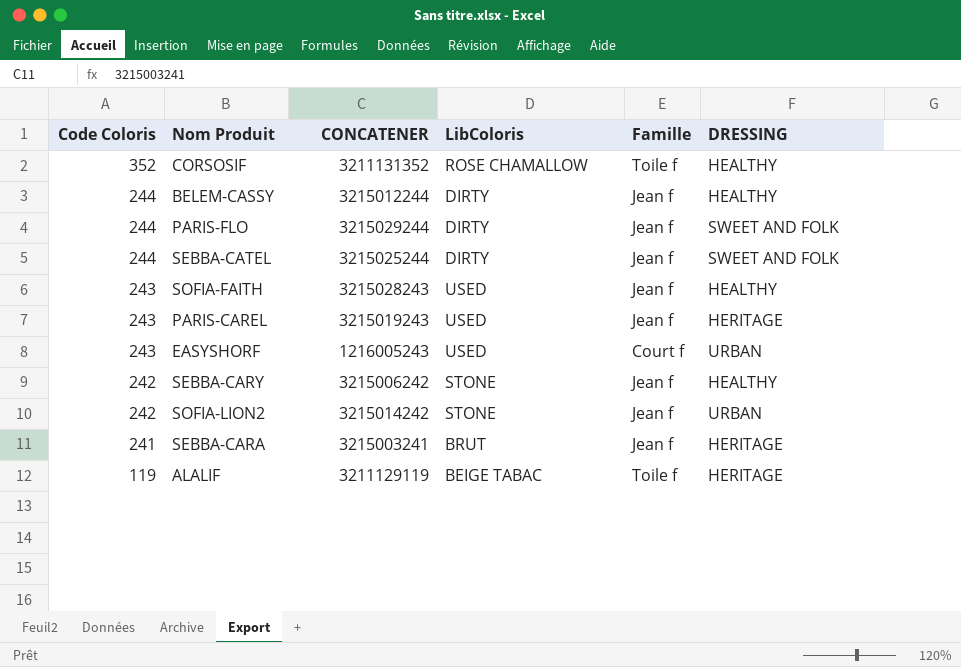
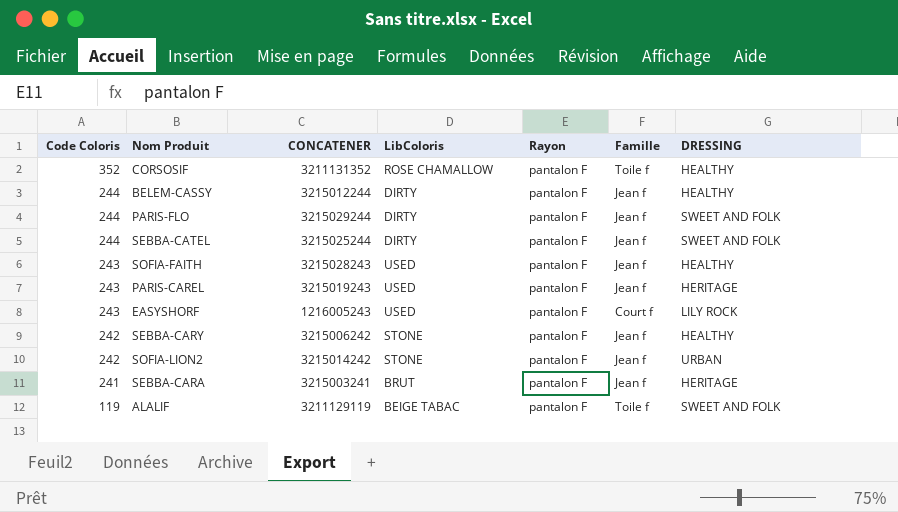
column Rayon | position: none -> 5
EASYSHORF | DRESSING: URBAN -> LILY ROCK
ALALIF | DRESSING: HERITAGE -> SWEET AND FOLK

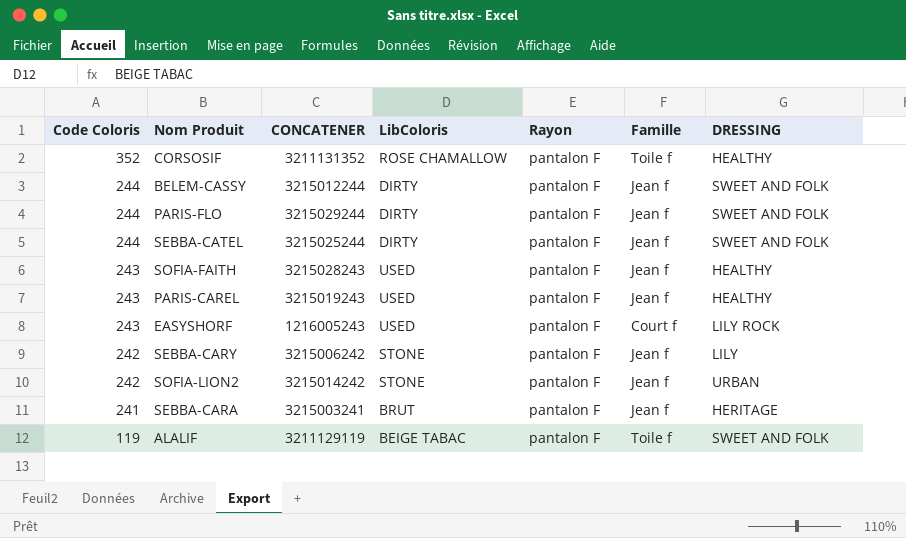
BELEM-CASSY | DRESSING: HEALTHY -> SWEET AND FOLK
PARIS-CAREL | DRESSING: HERITAGE -> HEALTHY
SEBBA-CARY | DRESSING: HEALTHY -> LILY

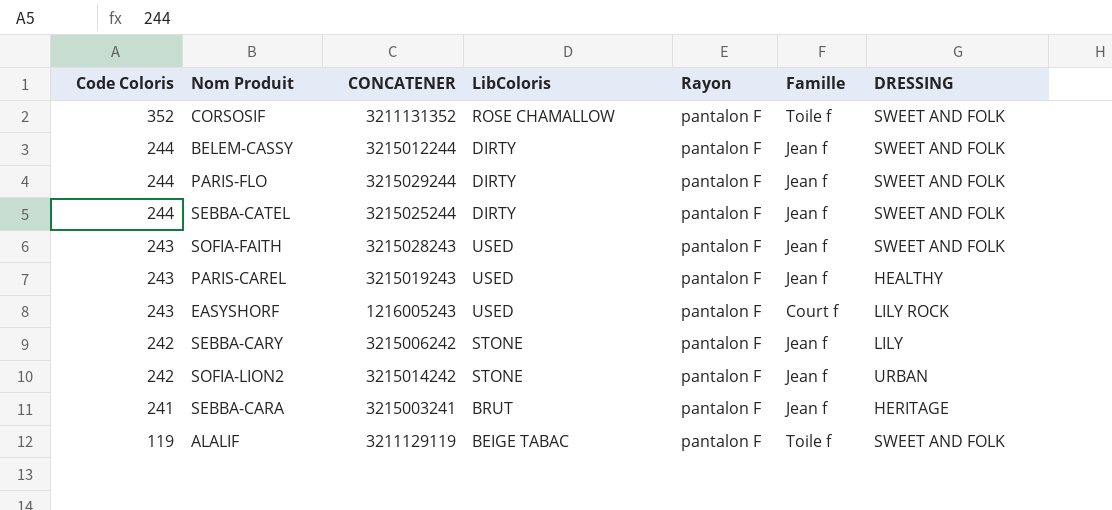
CORSOSIF | DRESSING: HEALTHY -> SWEET AND FOLK
SOFIA-FAITH | DRESSING: HEALTHY -> SWEET AND FOLK

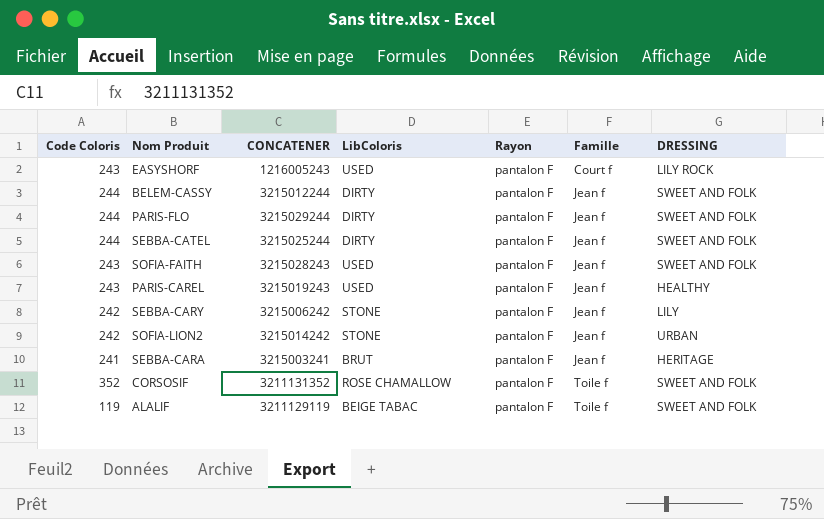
row order: Code Coloris descending -> Famille ascending

